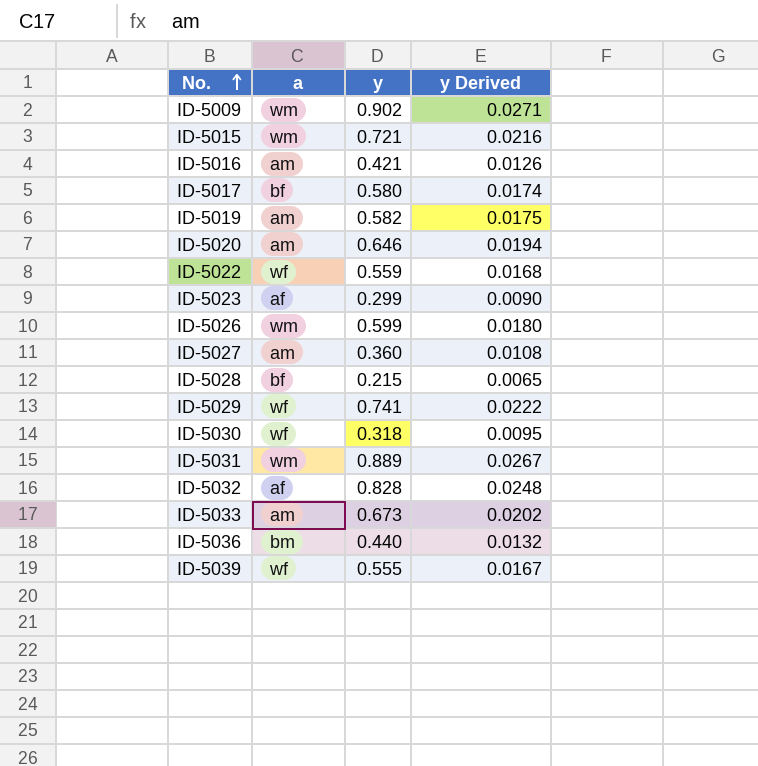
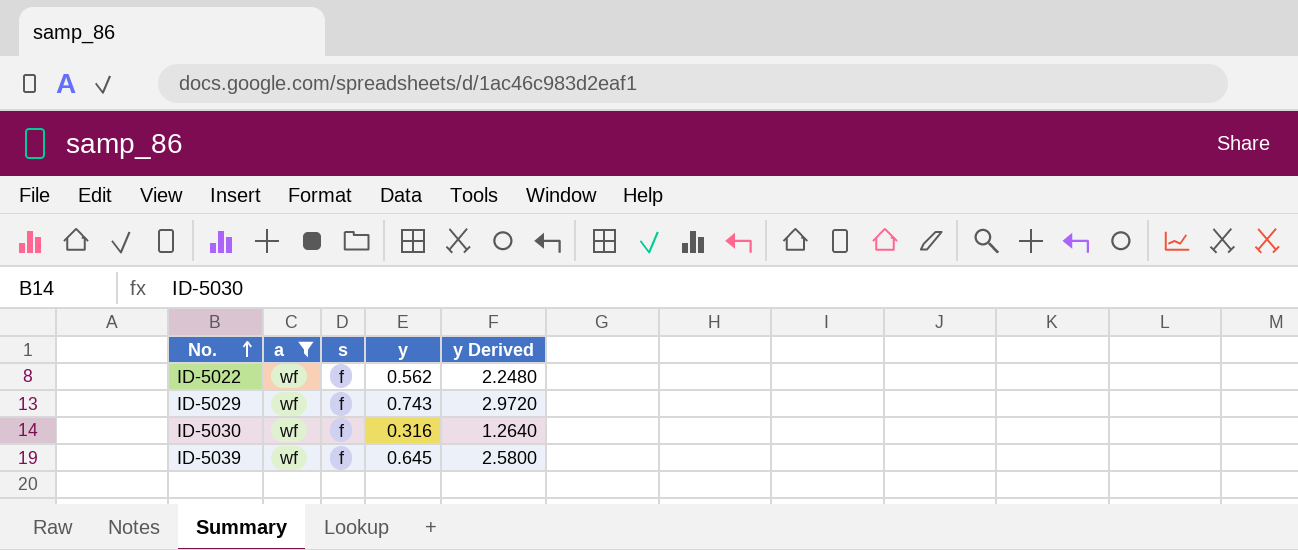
filter: none -> a = wf
column s | position: none -> 3
column y Derived | formula: [y] * 0.03 -> [y] * 4
ID-5022 | y: 0.559 -> 0.562
ID-5029 | y: 0.741 -> 0.743
ID-5030 | y: 0.318 -> 0.316
ID-5039 | y: 0.555 -> 0.645

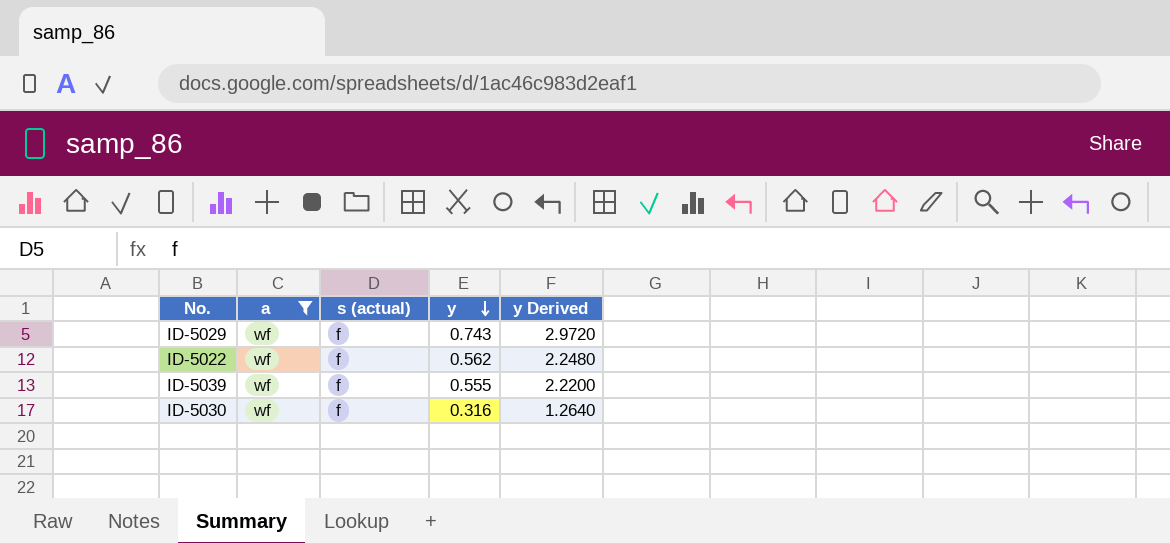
row order: No. ascending -> y descending
column name: s -> s (actual)
ID-5039 | y: 0.645 -> 0.555
ID-5039 | y Derived: 2.5800 -> 2.2200

